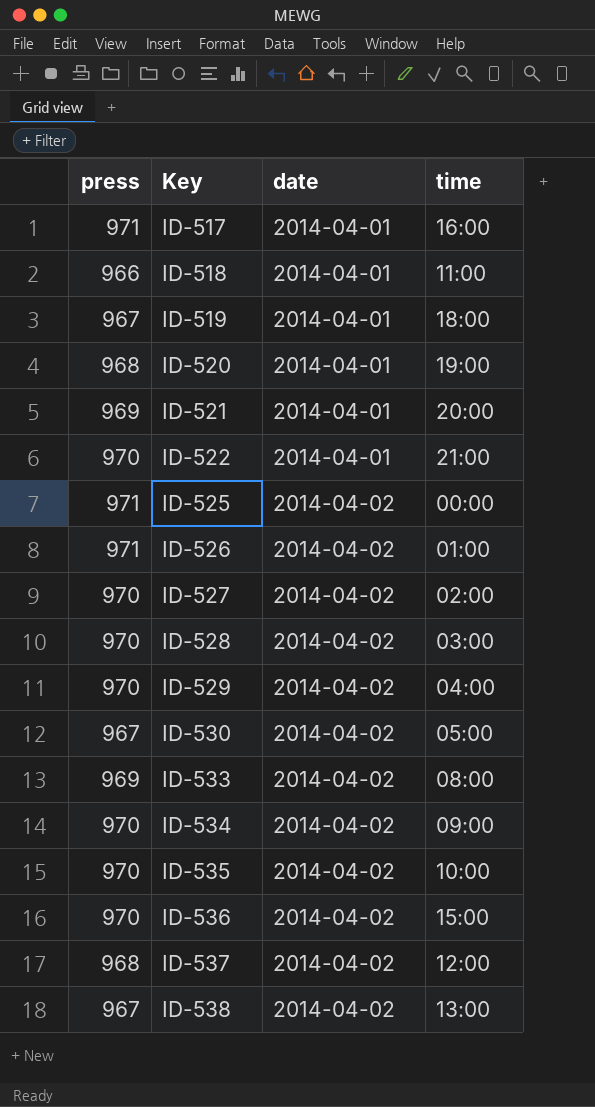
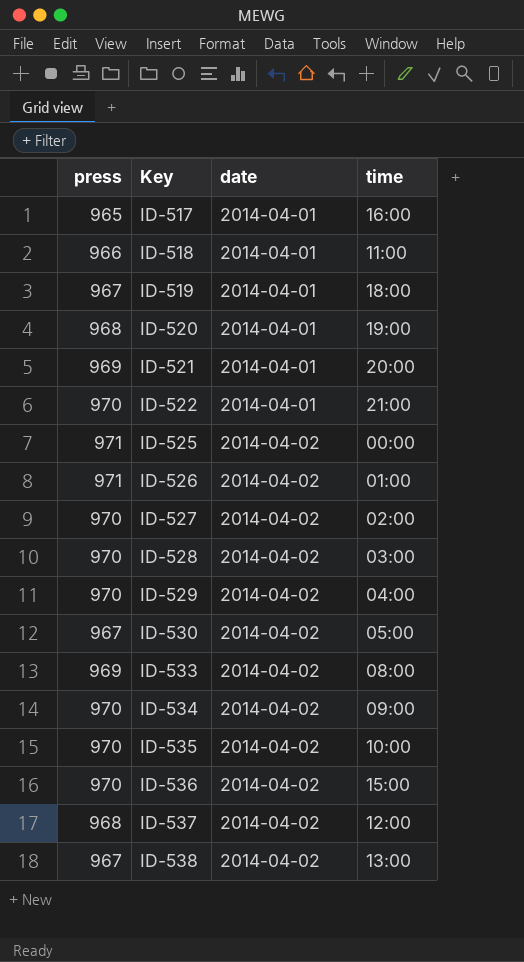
ID-517 | press: 971 -> 965

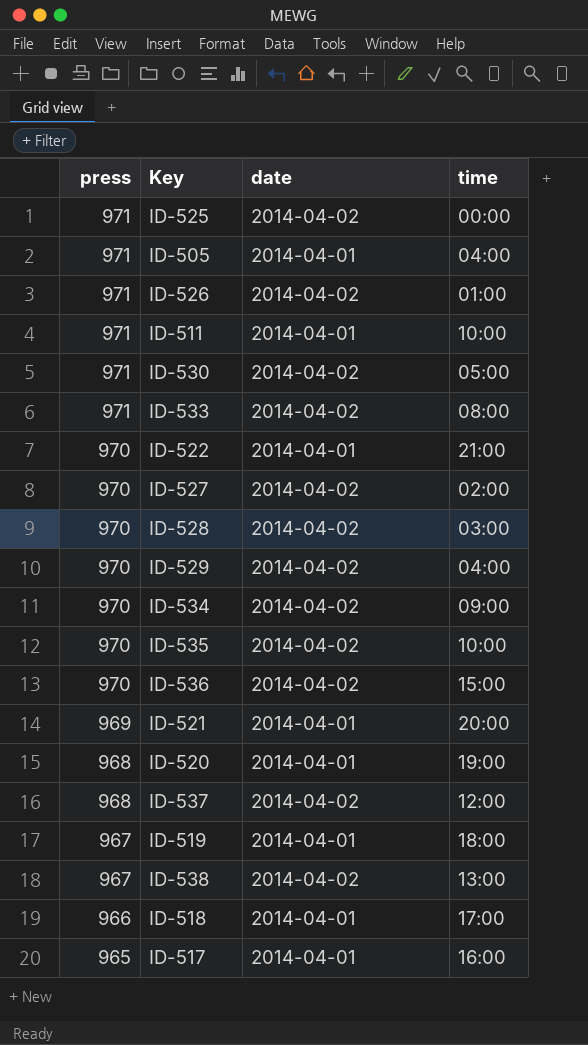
row order: Key ascending -> press descending
row ID-505: none -> 971 | 2014-04-01 | 04:00
row ID-511: none -> 971 | 2014-04-01 | 10:00
ID-530 | press: 967 -> 971
ID-533 | press: 969 -> 971
ID-518 | time: 11:00 -> 17:00

